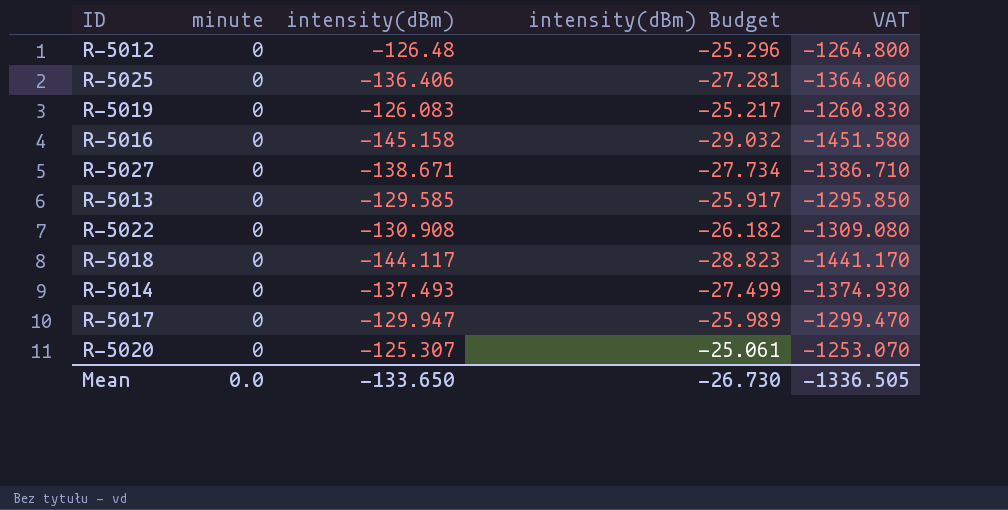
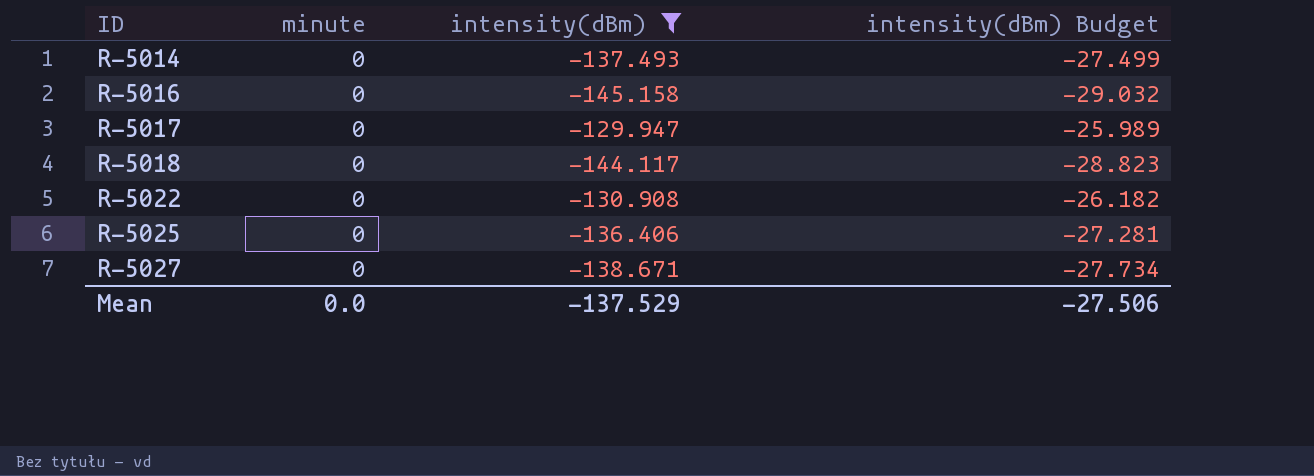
filter: none -> intensity(dBm) <= -129.947
row order: none -> ID ascending
column VAT | formula: [intensity(dBm)] * 10 -> none
Mean | intensity(dBm): -133.650 -> -137.529
Mean | intensity(dBm) Budget: -26.730 -> -27.506

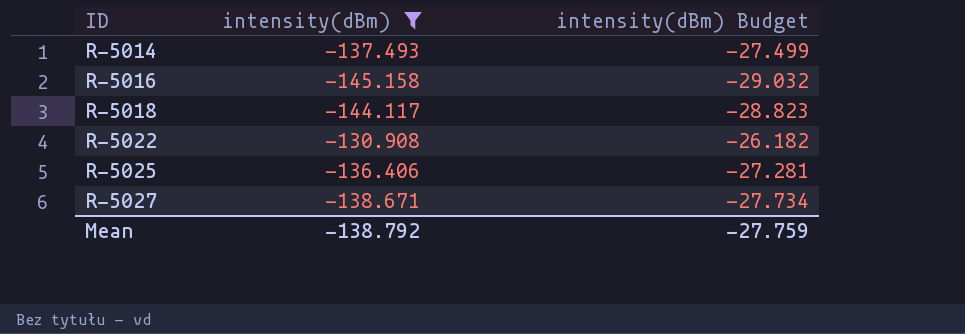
column minute | position: 2 -> none
row R-5017: 0 | -129.947 | -25.989 -> none
Mean | intensity(dBm): -137.529 -> -138.792
Mean | intensity(dBm) Budget: -27.506 -> -27.759

